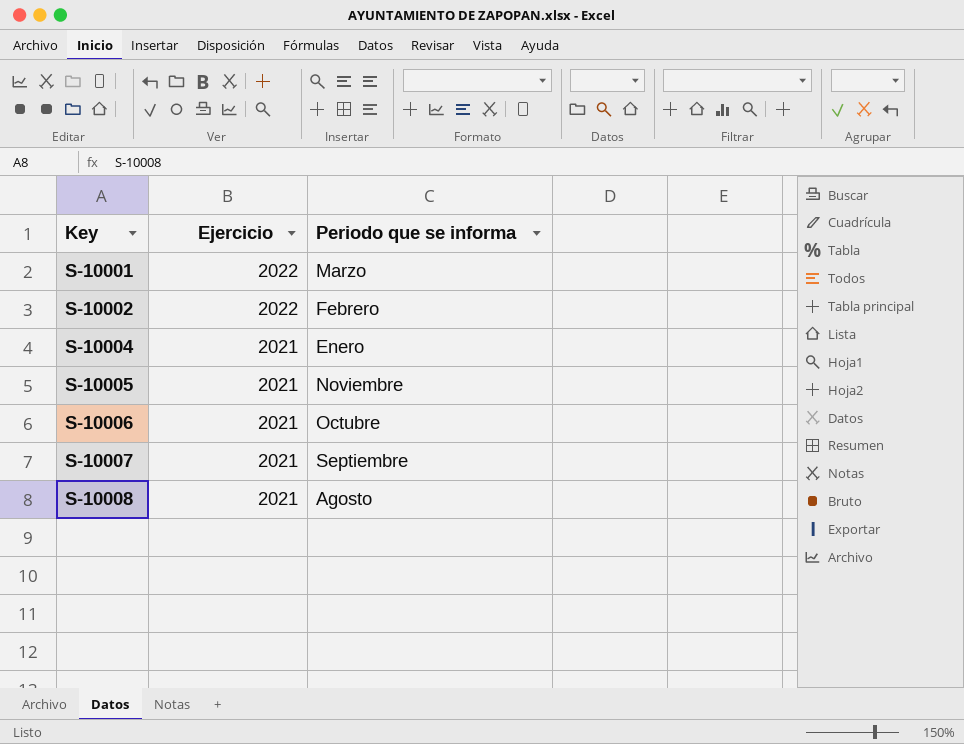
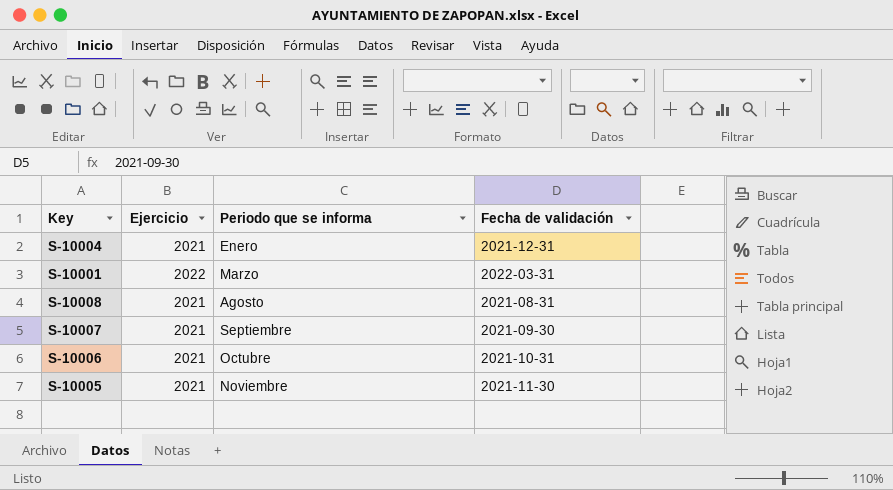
row order: Key ascending -> Periodo que se informa ascending
column Fecha de validación | position: none -> 4
row S-10002: 2022 | Febrero -> none

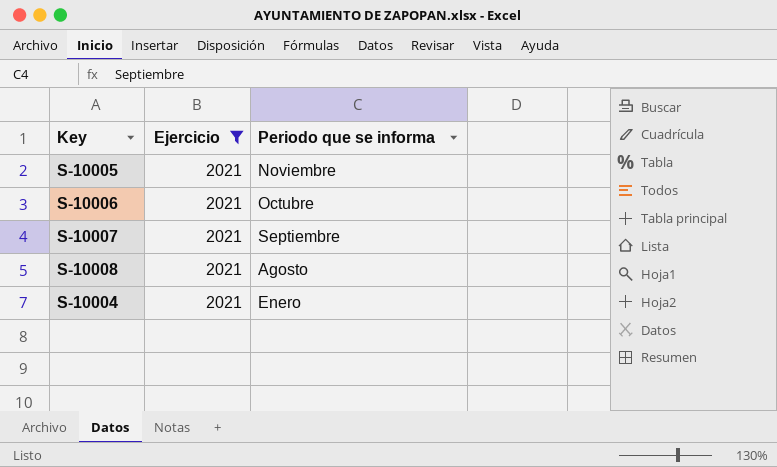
filter: none -> Ejercicio = 2021
row order: Periodo que se informa ascending -> Periodo que se informa descending
column Fecha de validación | position: 4 -> none

